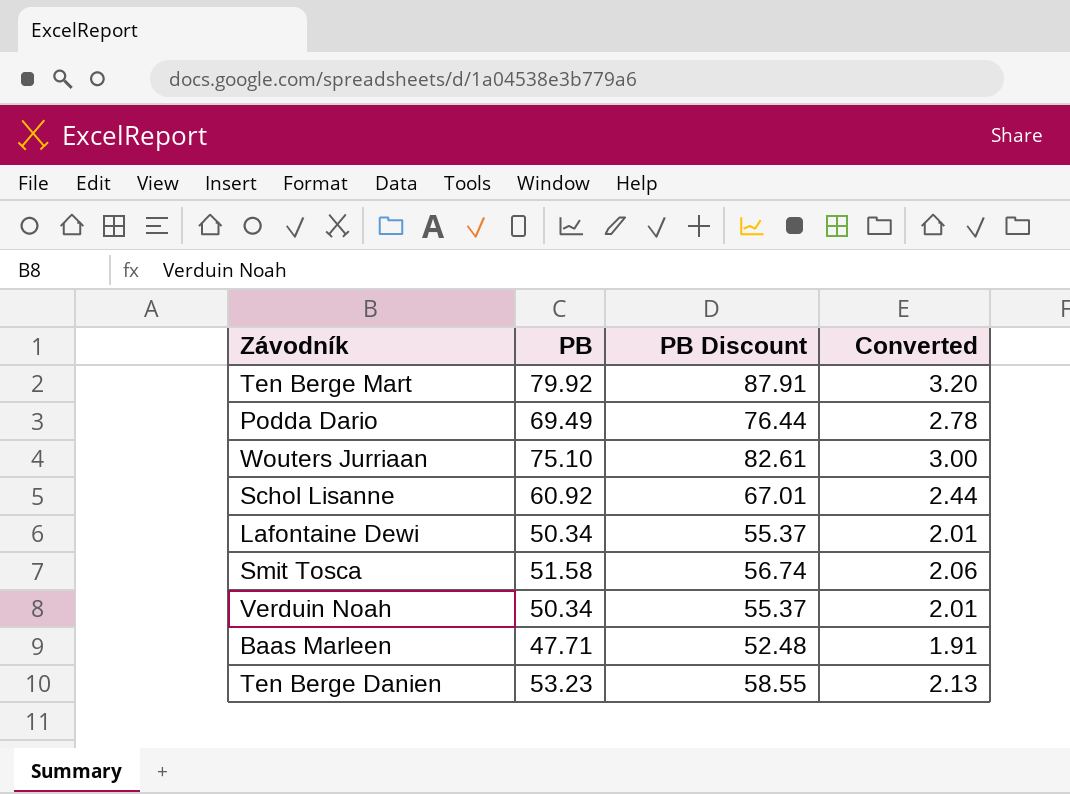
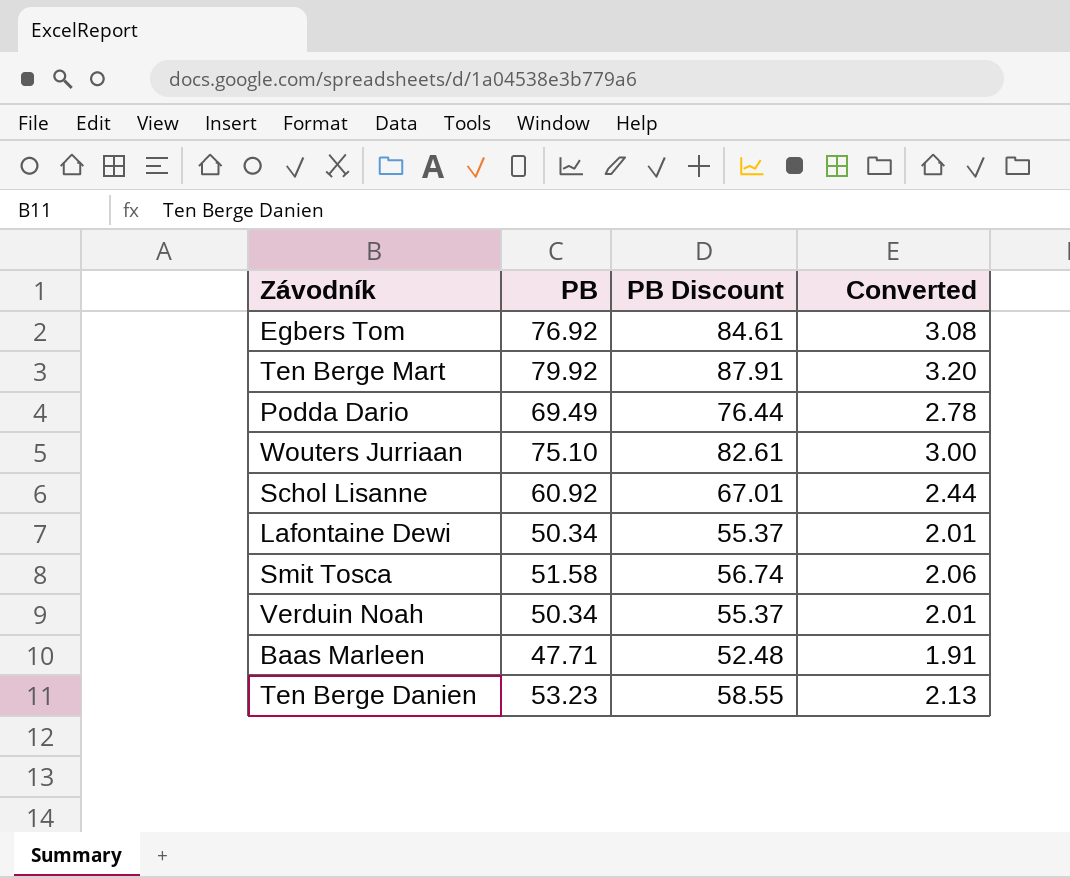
row Egbers Tom: none -> 76.92 | 84.61 | 3.08

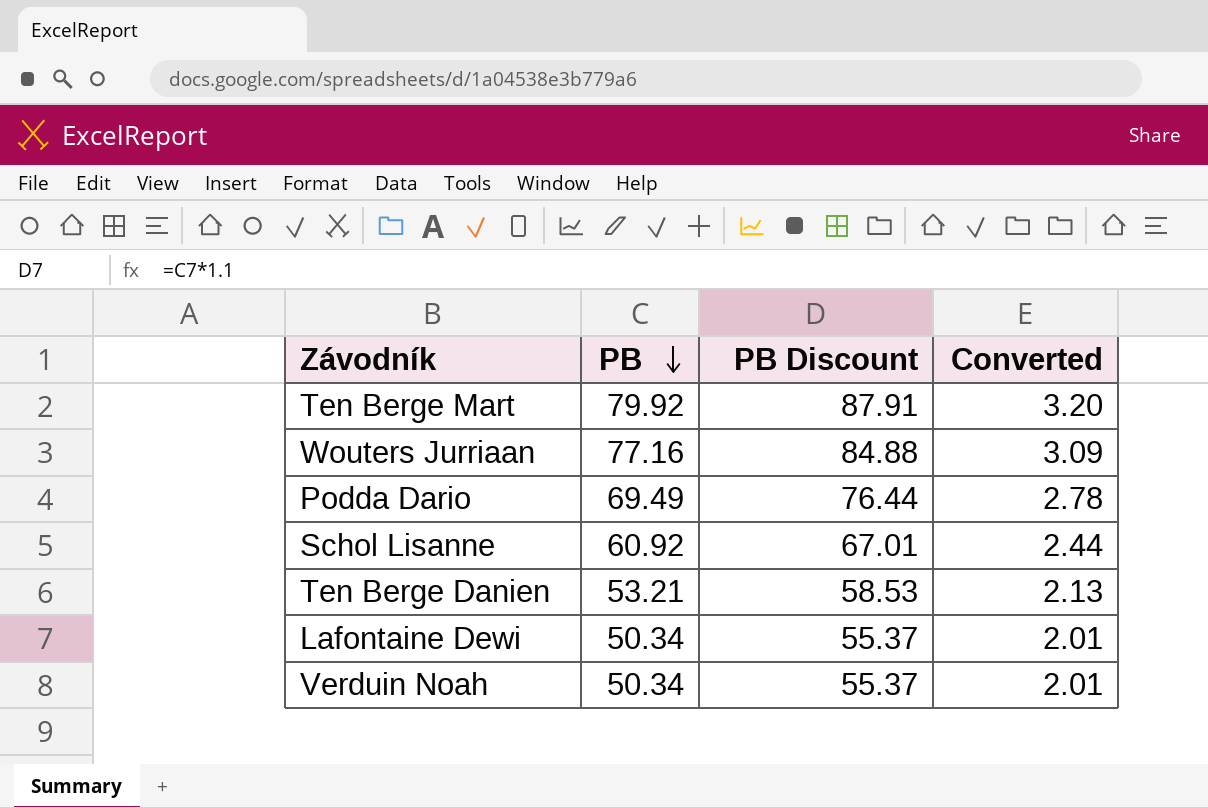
row order: none -> PB descending
row Egbers Tom: 76.92 | 84.61 | 3.08 -> none
row Smit Tosca: 51.58 | 56.74 | 2.06 -> none
row Baas Marleen: 47.71 | 52.48 | 1.91 -> none
Wouters Jurriaan | PB: 75.10 -> 77.16
Wouters Jurriaan | PB Discount: 82.61 -> 84.88
Wouters Jurriaan | Converted: 3.00 -> 3.09
Ten Berge Danien | PB: 53.23 -> 53.21
Ten Berge Danien | PB Discount: 58.55 -> 58.53

